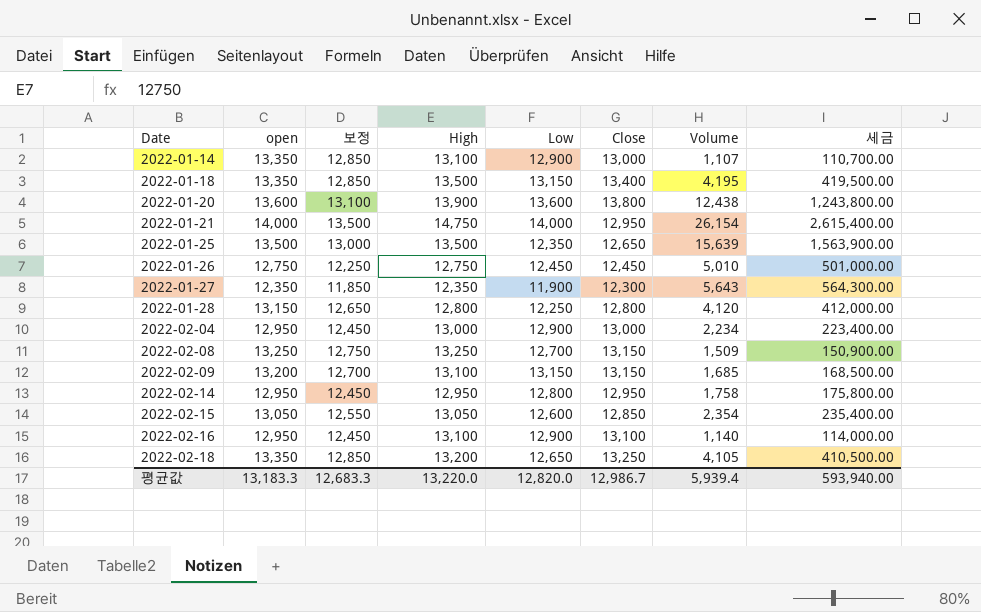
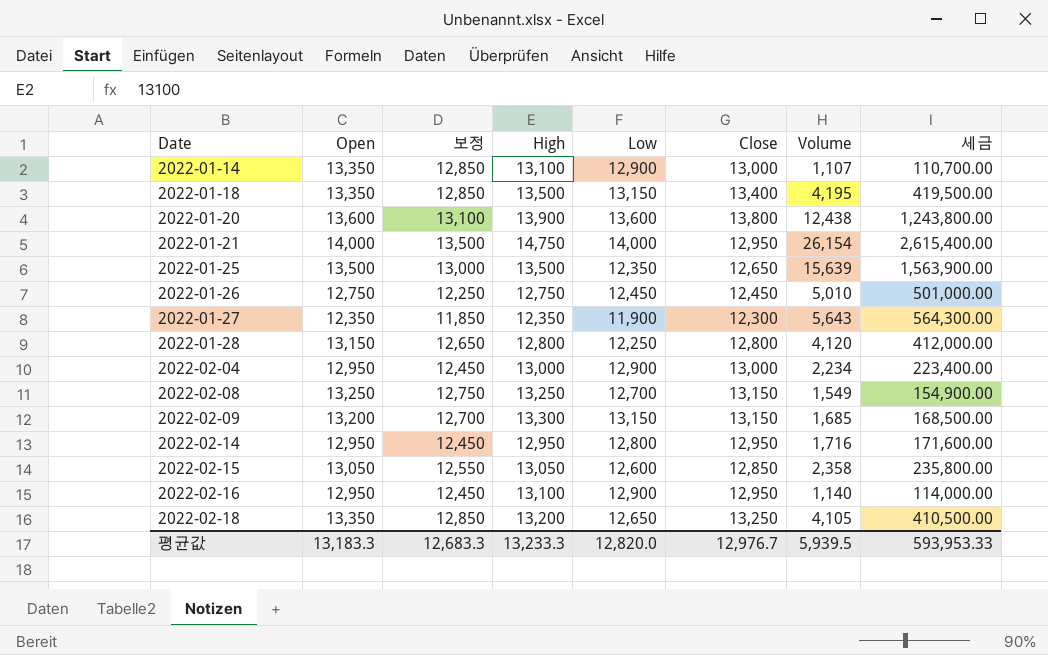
column name: open -> Open
2022-02-08 | Volume: 1,509 -> 1,549
2022-02-08 | 세금: 150,900.00 -> 154,900.00
2022-02-09 | High: 13,100 -> 13,300
2022-02-14 | Volume: 1,758 -> 1,716
2022-02-14 | 세금: 175,800.00 -> 171,600.00
2022-02-15 | Volume: 2,354 -> 2,358
2022-02-15 | 세금: 235,400.00 -> 235,800.00
2022-02-16 | Close: 13,100 -> 12,950
평균값 | High: 13,220.0 -> 13,233.3
평균값 | Close: 12,986.7 -> 12,976.7
평균값 | Volume: 5,939.4 -> 5,939.5
평균값 | 세금: 593,940.00 -> 593,953.33

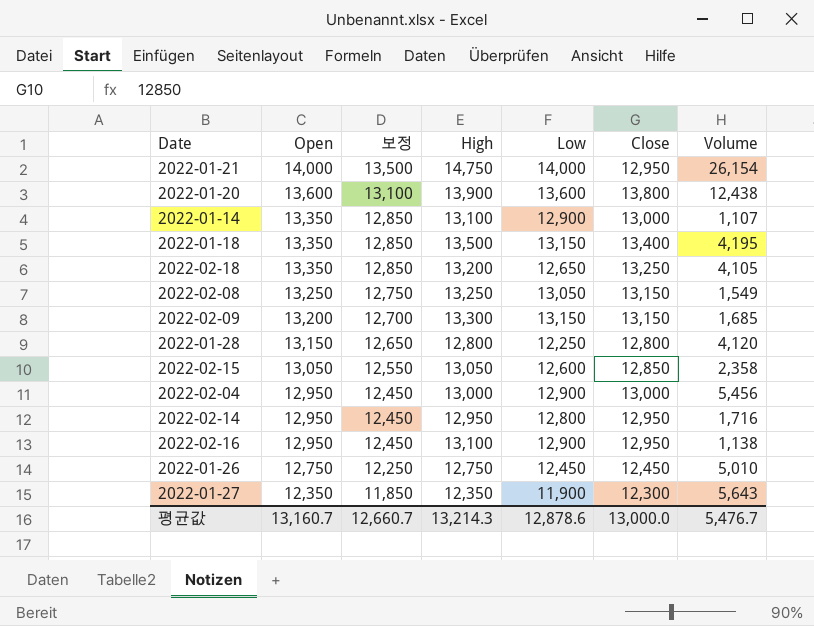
row order: Date ascending -> Open descending
column 세금 | formula: [Volume] * 100 -> none
row 2022-01-25: 13,500 | 13,000 | 13,500 | 12,350 | 12,650 | 15,639 | 1,563,900.00 -> none
2022-02-08 | Low: 12,700 -> 13,050
2022-02-04 | Volume: 2,234 -> 5,456
2022-02-16 | Volume: 1,140 -> 1,138
평균값 | Open: 13,183.3 -> 13,160.7
평균값 | 보정: 12,683.3 -> 12,660.7
평균값 | High: 13,233.3 -> 13,214.3
평균값 | Low: 12,820.0 -> 12,878.6
평균값 | Close: 12,976.7 -> 13,000.0
평균값 | Volume: 5,939.5 -> 5,476.7

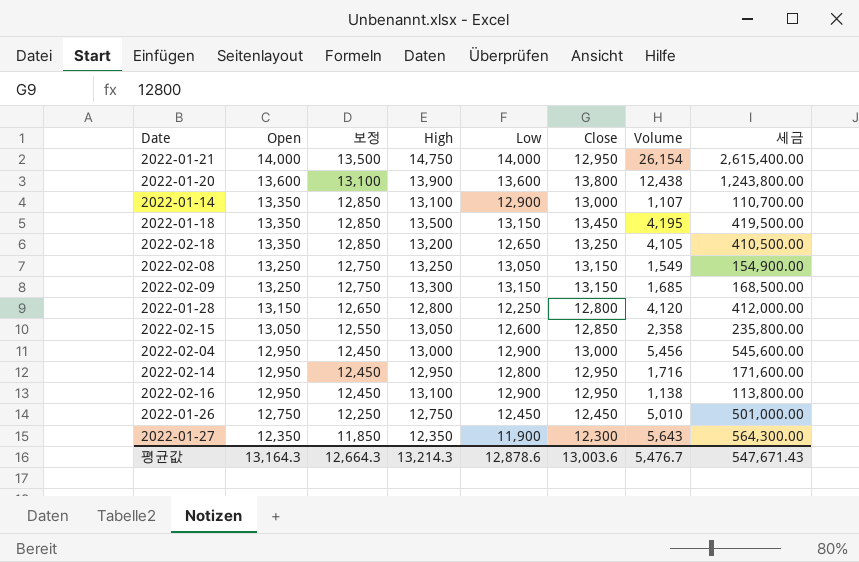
column 세금 | formula: none -> [Volume] * 100
2022-01-18 | Close: 13,400 -> 13,450
2022-02-09 | Open: 13,200 -> 13,250
2022-02-09 | 보정: 12,700 -> 12,750
평균값 | Open: 13,160.7 -> 13,164.3
평균값 | 보정: 12,660.7 -> 12,664.3
평균값 | Close: 13,000.0 -> 13,003.6

